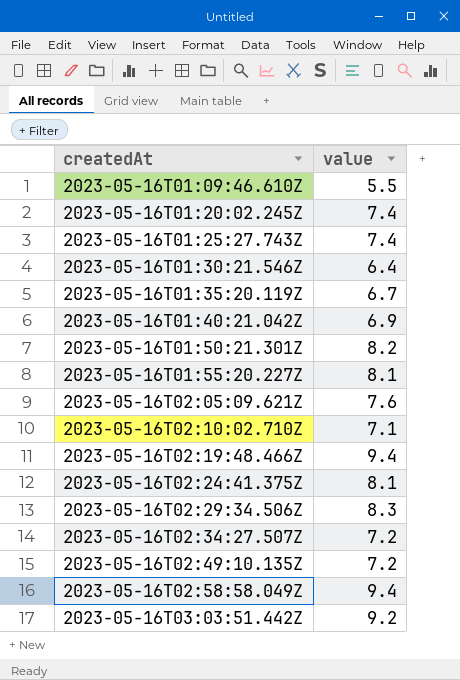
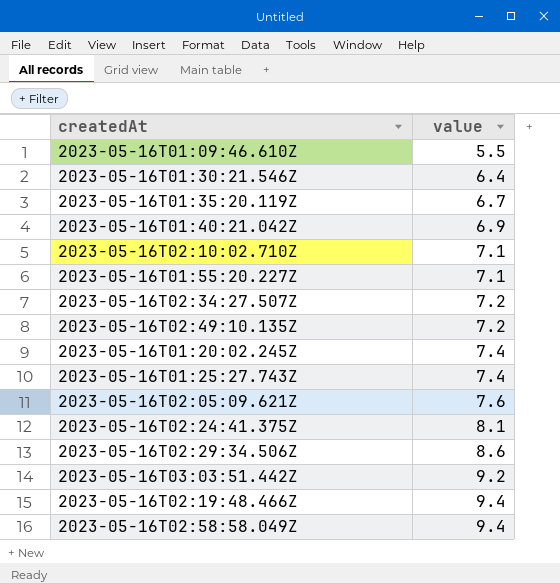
row order: createdAt ascending -> value ascending
row 2023-05-16T01:50:21.301Z: 8.2 -> none
2023-05-16T01:55:20.227Z | value: 8.1 -> 7.1
2023-05-16T02:29:34.506Z | value: 8.3 -> 8.6

